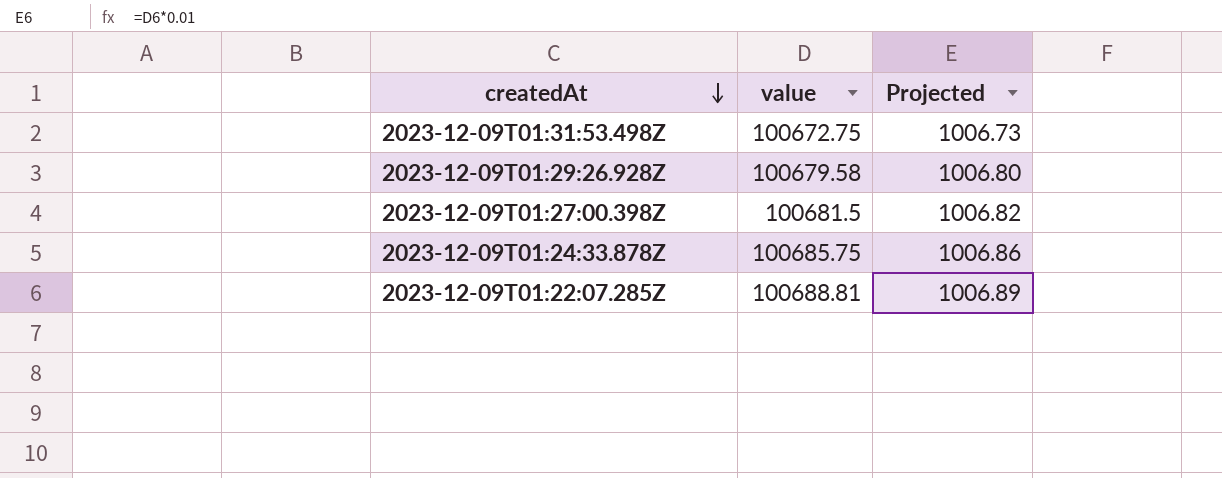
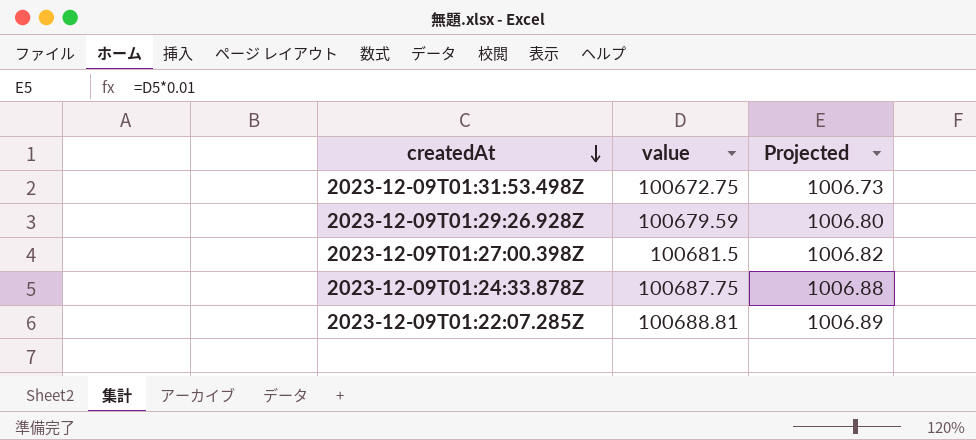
2023-12-09T01:29:26.928Z | value: 100679.58 -> 100679.59
2023-12-09T01:24:33.878Z | value: 100685.75 -> 100687.75
2023-12-09T01:24:33.878Z | Projected: 1006.86 -> 1006.88

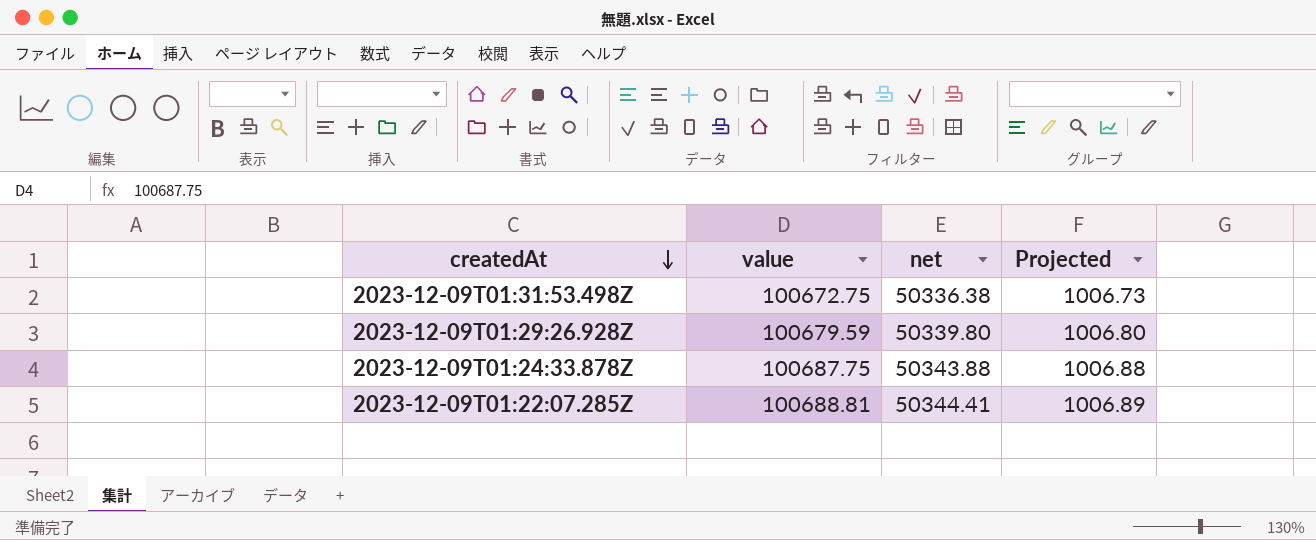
column net | formula: none -> [value] * 0.5
row 2023-12-09T01:27:00.398Z: 100681.5 | 1006.82 -> none

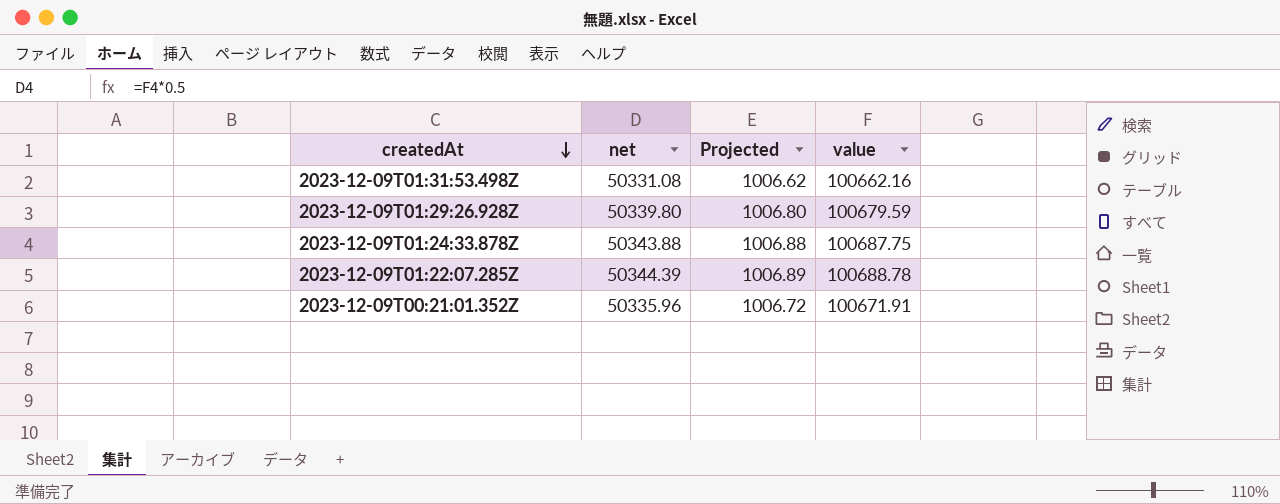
column value | position: 2 -> 4
2023-12-09T01:31:53.498Z | net: 50336.38 -> 50331.08
2023-12-09T01:31:53.498Z | Projected: 1006.73 -> 1006.62
2023-12-09T01:31:53.498Z | value: 100672.75 -> 100662.16
2023-12-09T01:22:07.285Z | net: 50344.41 -> 50344.39
2023-12-09T01:22:07.285Z | value: 100688.81 -> 100688.78
row 2023-12-09T00:21:01.352Z: none -> 50335.96 | 1006.72 | 100671.91

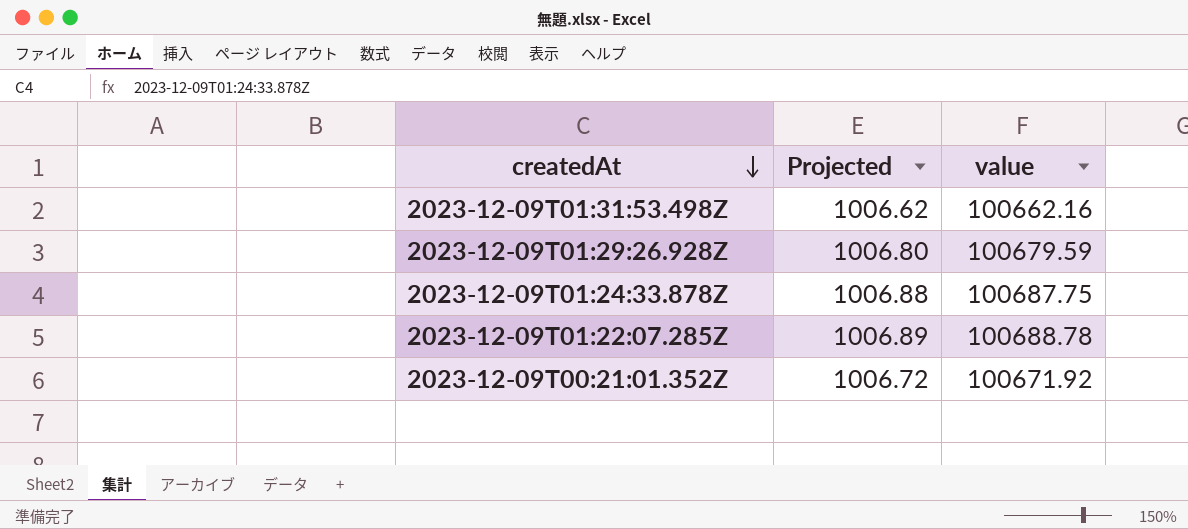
column net | formula: [value] * 0.5 -> none
2023-12-09T00:21:01.352Z | value: 100671.91 -> 100671.92

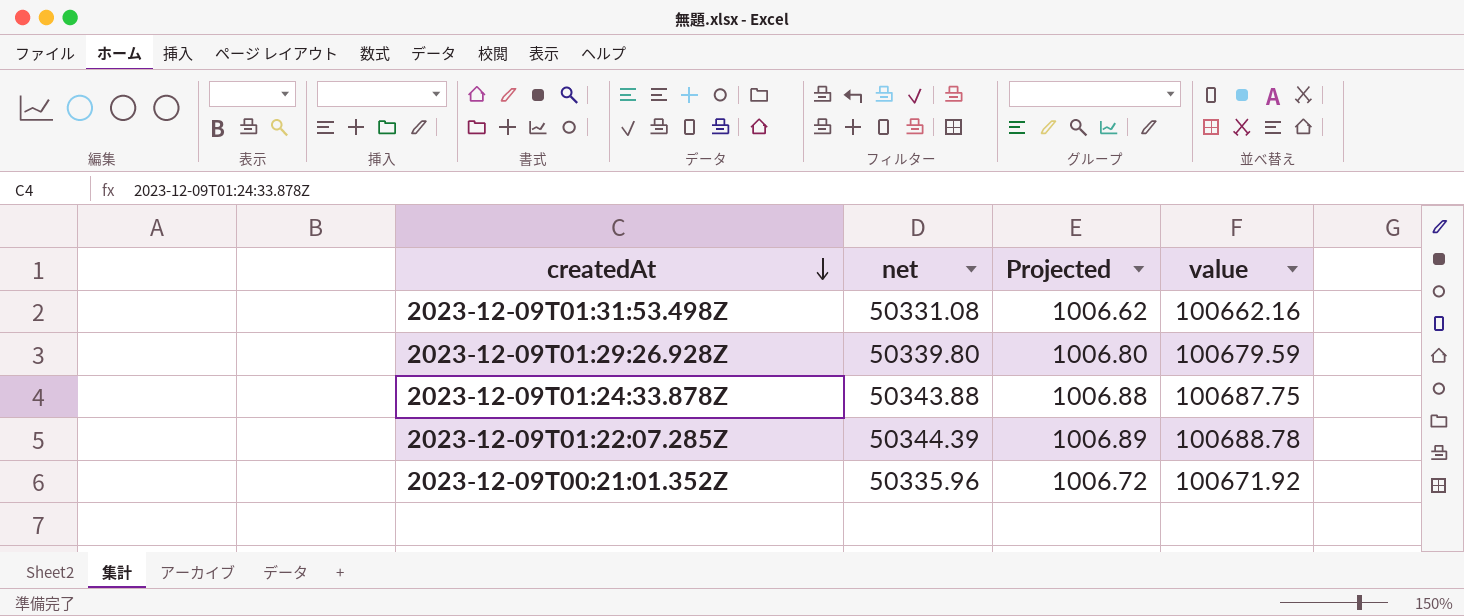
column net | formula: none -> [value] * 0.5

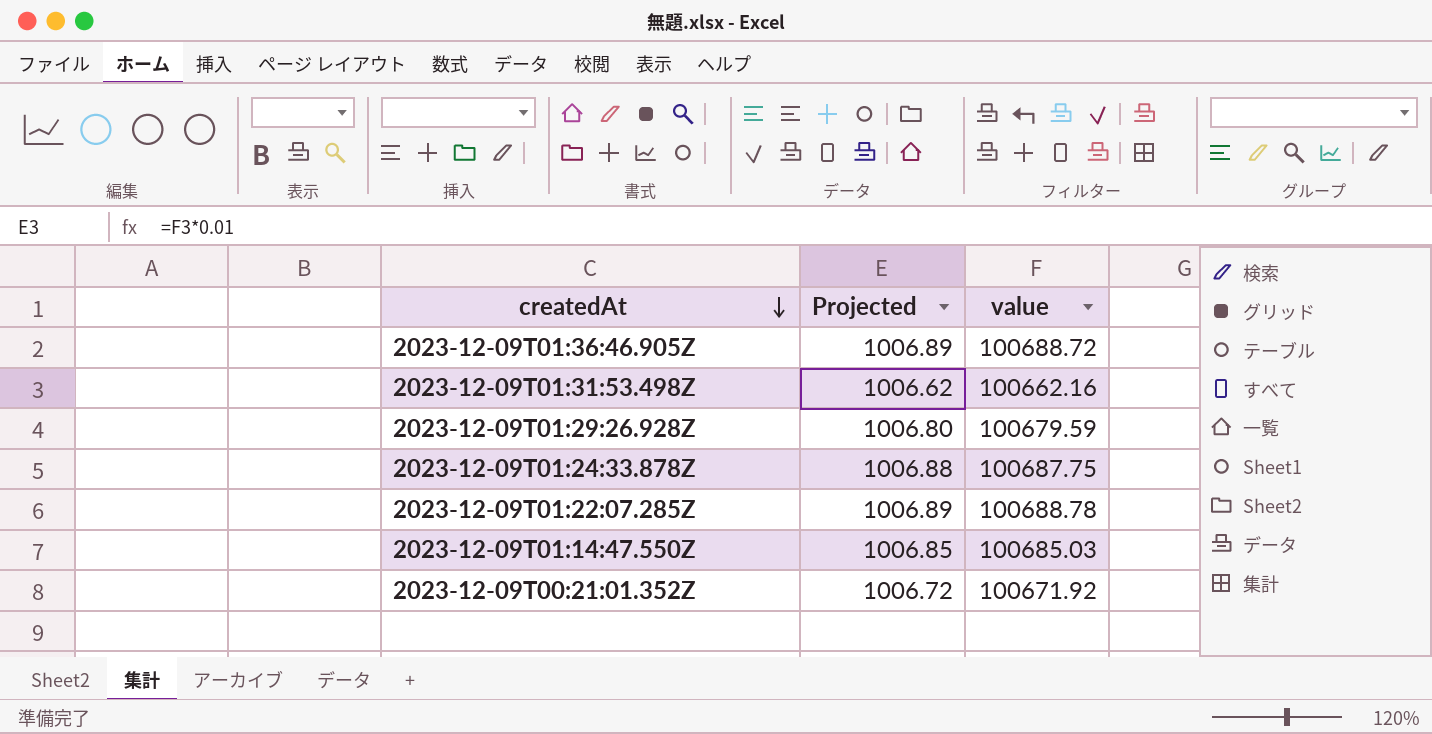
column net | formula: [value] * 0.5 -> none
row 2023-12-09T01:36:46.905Z: none -> 1006.89 | 100688.72
row 2023-12-09T01:14:47.550Z: none -> 1006.85 | 100685.03

